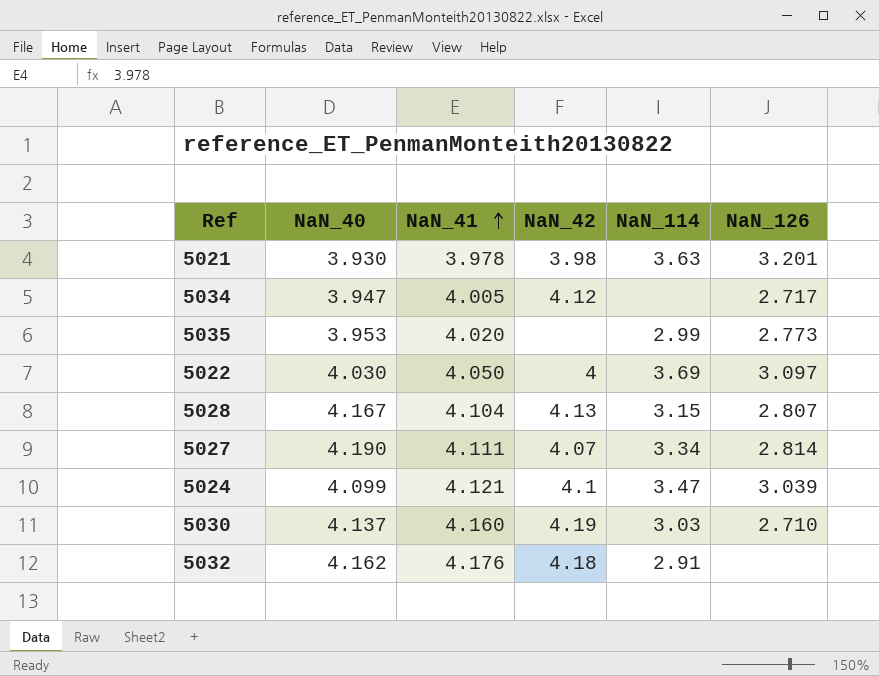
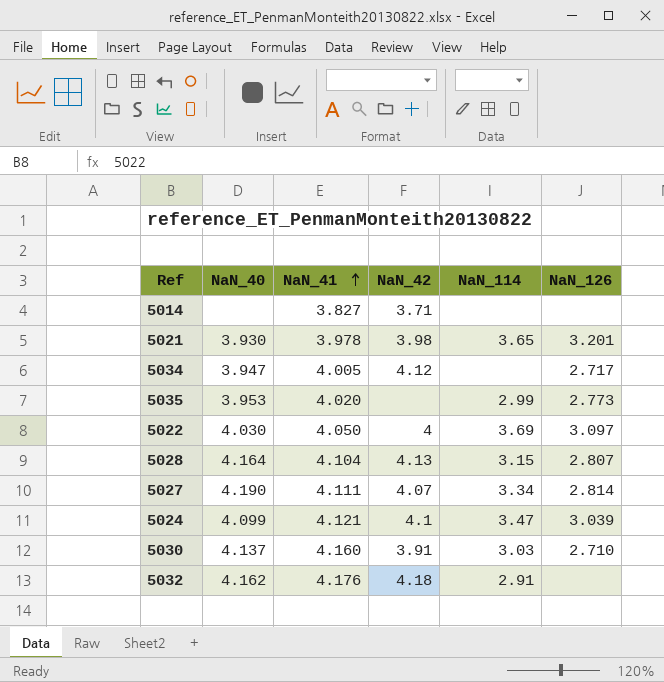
row 5014: none -> none | 3.827 | 3.71 | none | none
5021 | NaN_114: 3.63 -> 3.65
5028 | NaN_40: 4.167 -> 4.164
5030 | NaN_42: 4.19 -> 3.91

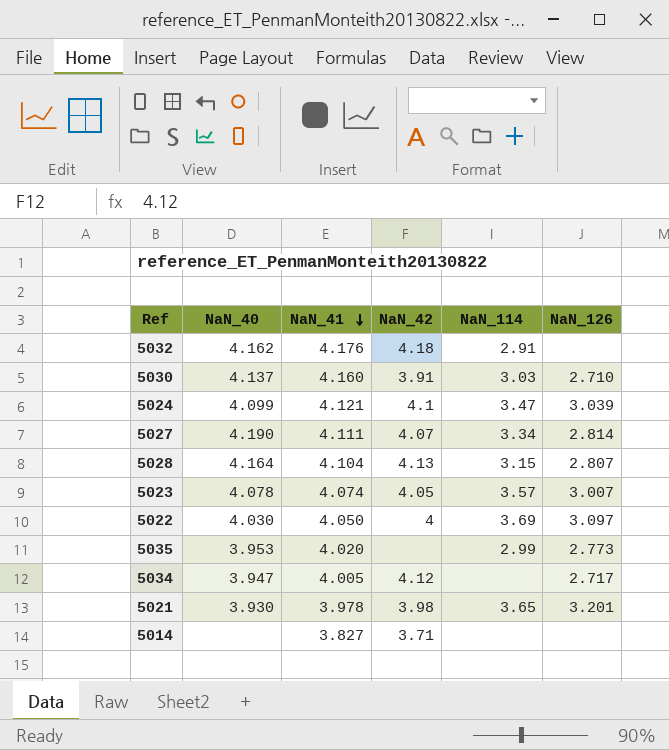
row order: NaN_41 ascending -> NaN_41 descending
row 5023: none -> 4.078 | 4.074 | 4.05 | 3.57 | 3.007

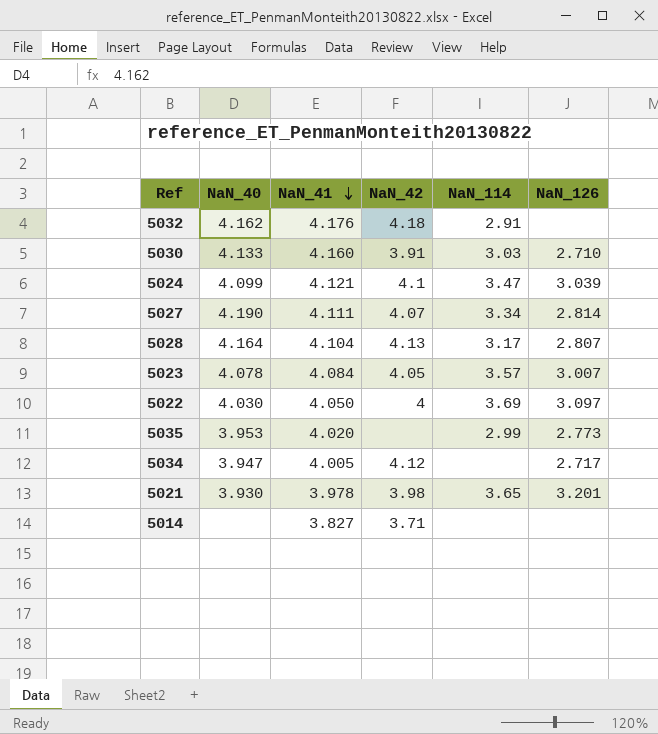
5030 | NaN_40: 4.137 -> 4.133
5028 | NaN_114: 3.15 -> 3.17
5023 | NaN_41: 4.074 -> 4.084

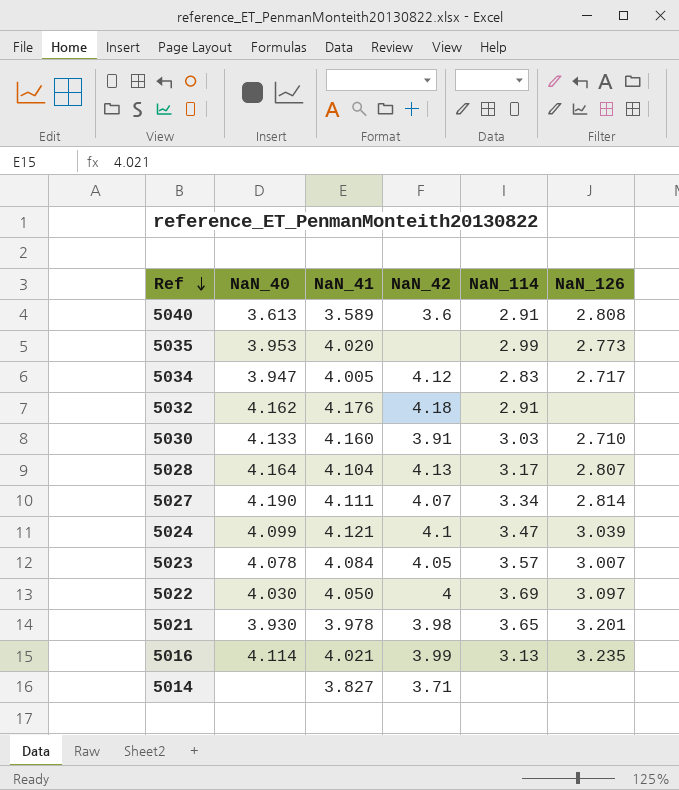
row order: NaN_41 descending -> Ref descending
row 5040: none -> 3.613 | 3.589 | 3.6 | 2.91 | 2.808
5034 | NaN_114: none -> 2.83
row 5016: none -> 4.114 | 4.021 | 3.99 | 3.13 | 3.235

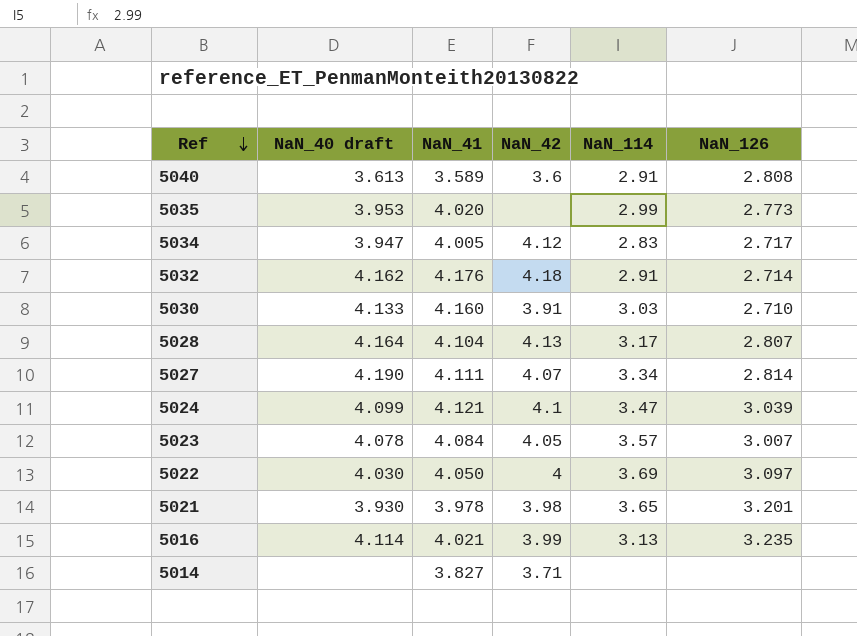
column name: NaN_40 -> NaN_40 draft
5032 | NaN_126: none -> 2.714

